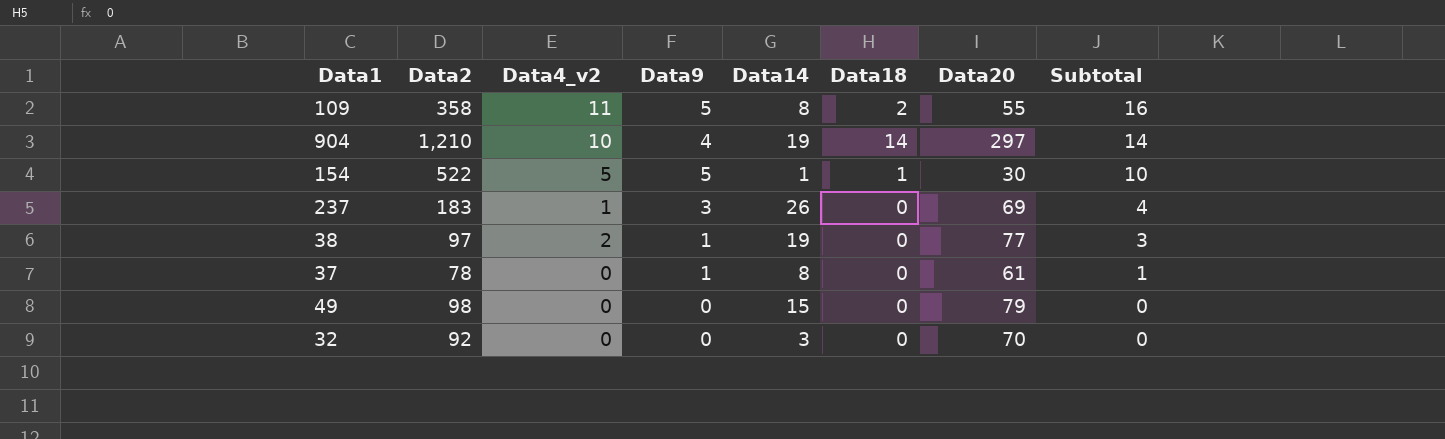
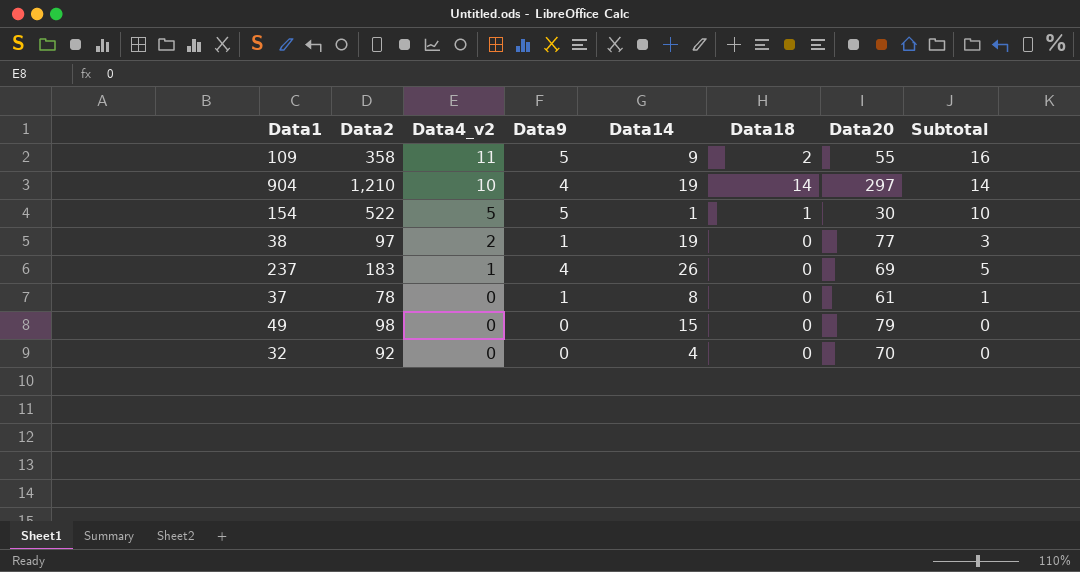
row order: Subtotal descending -> Data4_v2 descending
109 | Data14: 8 -> 9
237 | Data9: 3 -> 4
237 | Subtotal: 4 -> 5
32 | Data14: 3 -> 4

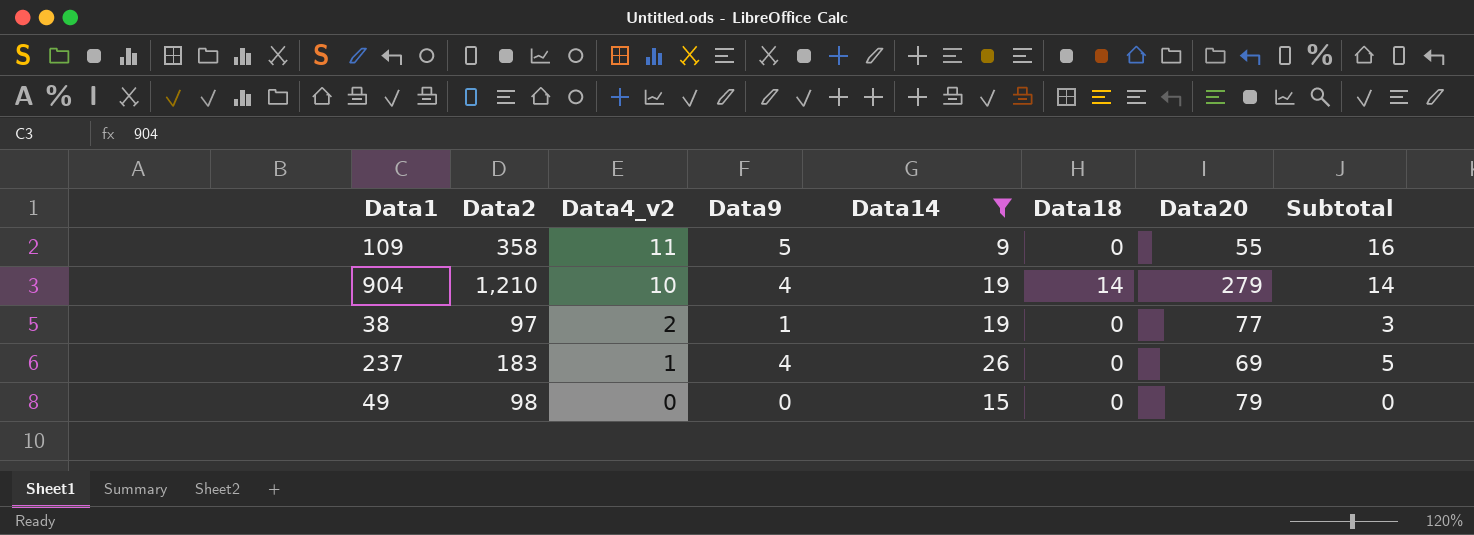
filter: none -> Data14 >= 9
109 | Data18: 2 -> 0
904 | Data20: 297 -> 279

